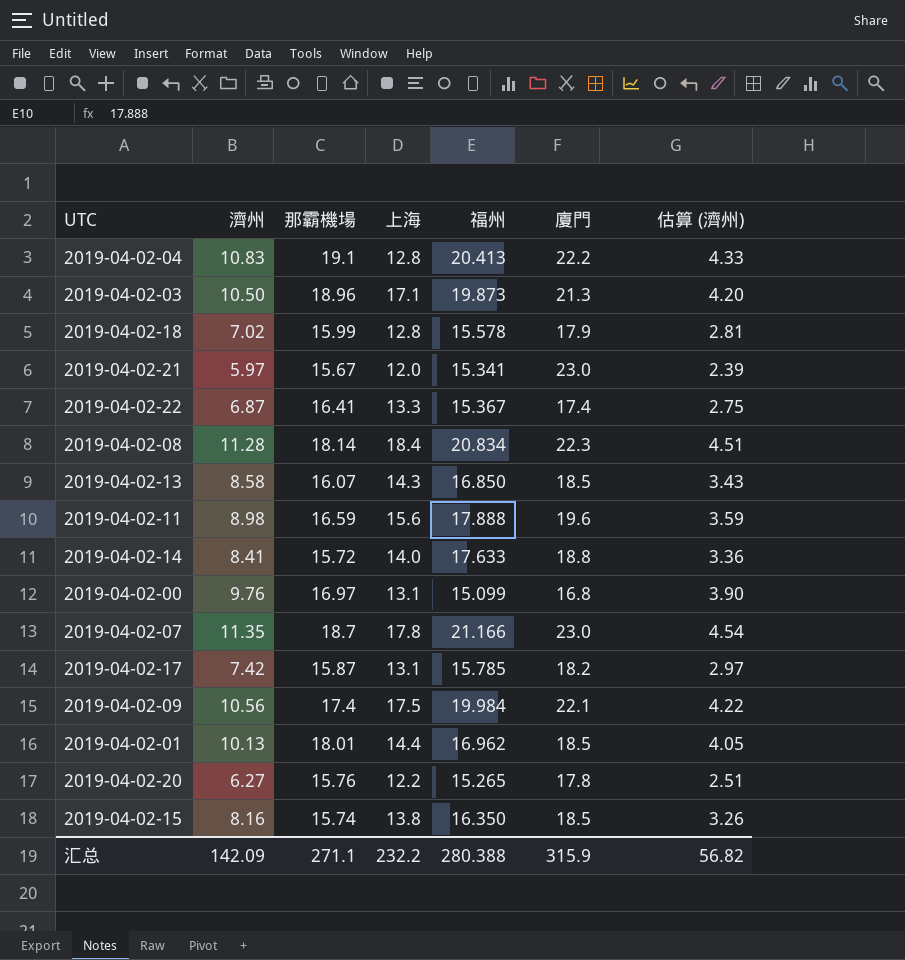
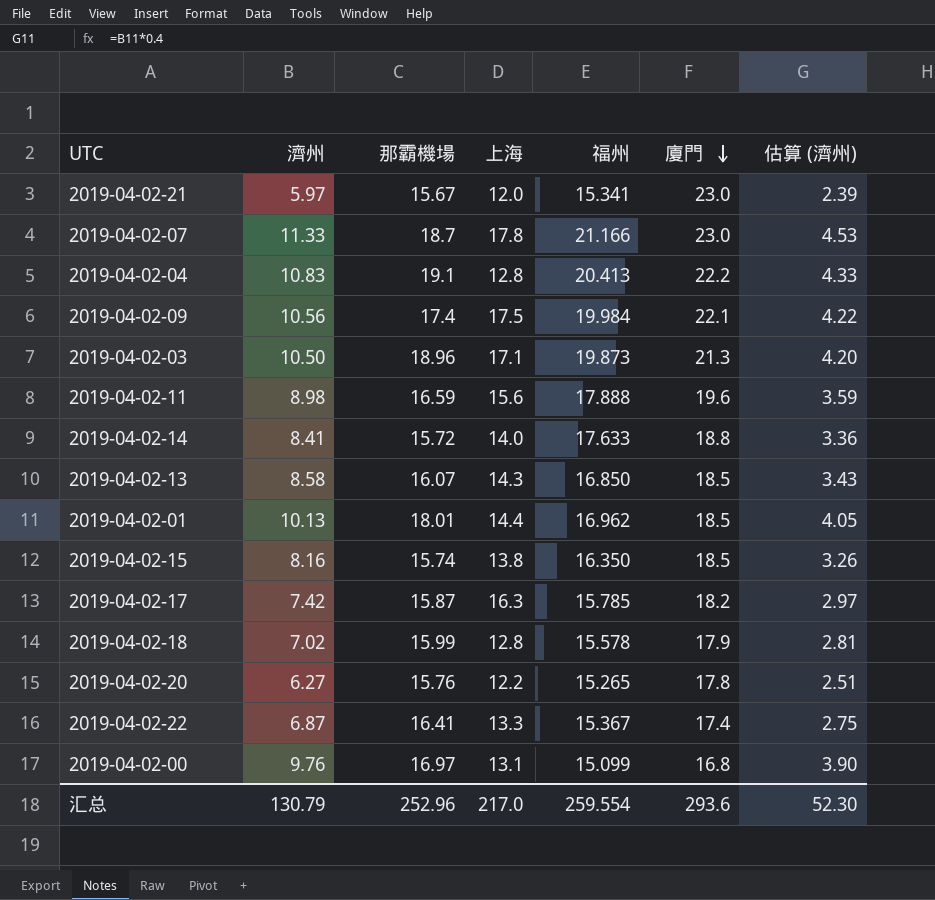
row order: none -> 廈門 descending
row 2019-04-02-08: 11.28 | 18.14 | 18.4 | 20.834 | 22.3 | 4.51 -> none
2019-04-02-07 | 濟州: 11.35 -> 11.33
2019-04-02-07 | 估算 (濟州): 4.54 -> 4.53
2019-04-02-17 | 上海: 13.1 -> 16.3
汇总 | 濟州: 142.09 -> 130.79
汇总 | 那霸機場: 271.1 -> 252.96
汇总 | 上海: 232.2 -> 217.0
汇总 | 福州: 280.388 -> 259.554
汇总 | 廈門: 315.9 -> 293.6
汇总 | 估算 (濟州): 56.82 -> 52.30

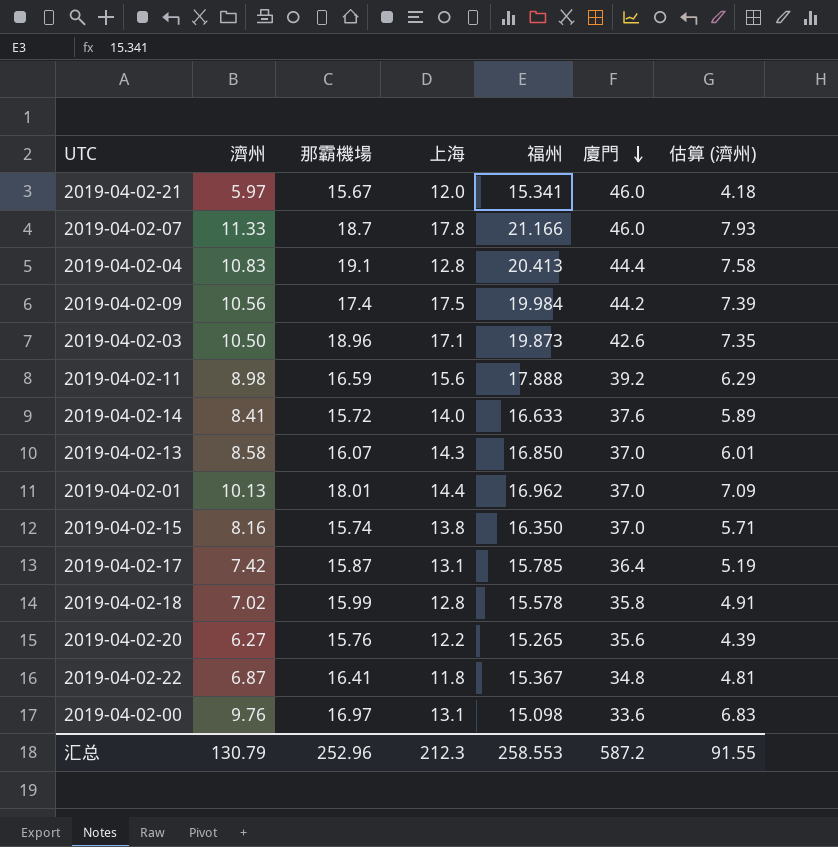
column 估算 (濟州) | formula: [濟州] * 0.4 -> [濟州] * 0.7
2019-04-02-21 | 廈門: 23.0 -> 46.0
2019-04-02-07 | 廈門: 23.0 -> 46.0
2019-04-02-04 | 廈門: 22.2 -> 44.4
2019-04-02-09 | 廈門: 22.1 -> 44.2
2019-04-02-03 | 廈門: 21.3 -> 42.6
2019-04-02-11 | 廈門: 19.6 -> 39.2
2019-04-02-14 | 福州: 17.633 -> 16.633
2019-04-02-14 | 廈門: 18.8 -> 37.6
2019-04-02-13 | 廈門: 18.5 -> 37.0
2019-04-02-01 | 廈門: 18.5 -> 37.0
2019-04-02-15 | 廈門: 18.5 -> 37.0
2019-04-02-17 | 上海: 16.3 -> 13.1
2019-04-02-17 | 廈門: 18.2 -> 36.4
2019-04-02-18 | 廈門: 17.9 -> 35.8
2019-04-02-20 | 廈門: 17.8 -> 35.6
2019-04-02-22 | 上海: 13.3 -> 11.8
2019-04-02-22 | 廈門: 17.4 -> 34.8
2019-04-02-00 | 福州: 15.099 -> 15.098
2019-04-02-00 | 廈門: 16.8 -> 33.6
汇总 | 上海: 217.0 -> 212.3
汇总 | 福州: 259.554 -> 258.553
汇总 | 廈門: 293.6 -> 587.2
汇总 | 估算 (濟州): 52.30 -> 91.55

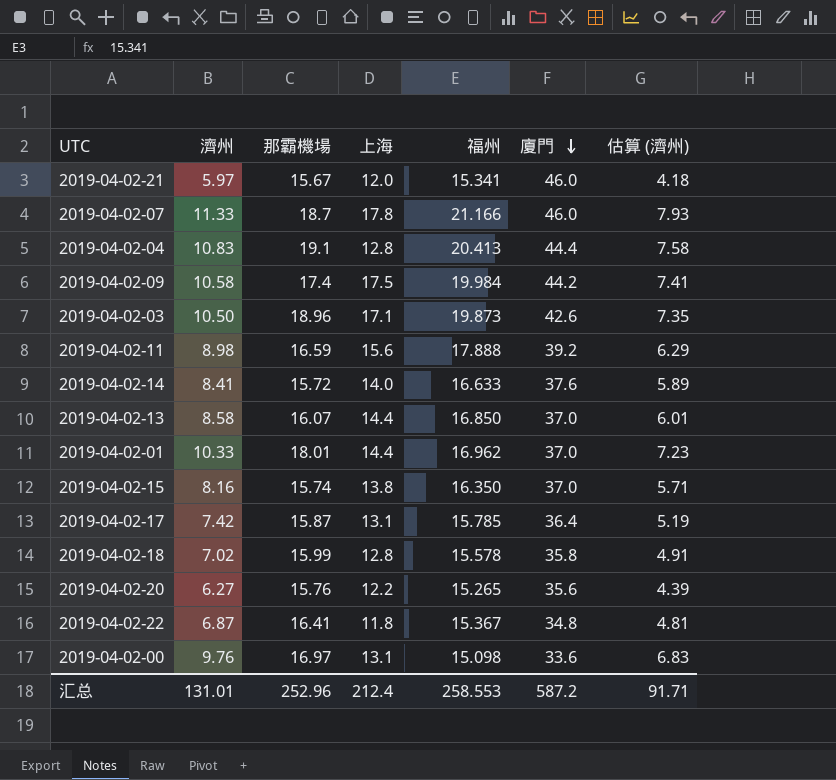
2019-04-02-09 | 濟州: 10.56 -> 10.58
2019-04-02-09 | 估算 (濟州): 7.39 -> 7.41
2019-04-02-13 | 上海: 14.3 -> 14.4
2019-04-02-01 | 濟州: 10.13 -> 10.33
2019-04-02-01 | 估算 (濟州): 7.09 -> 7.23
汇总 | 濟州: 130.79 -> 131.01
汇总 | 上海: 212.3 -> 212.4
汇总 | 估算 (濟州): 91.55 -> 91.71

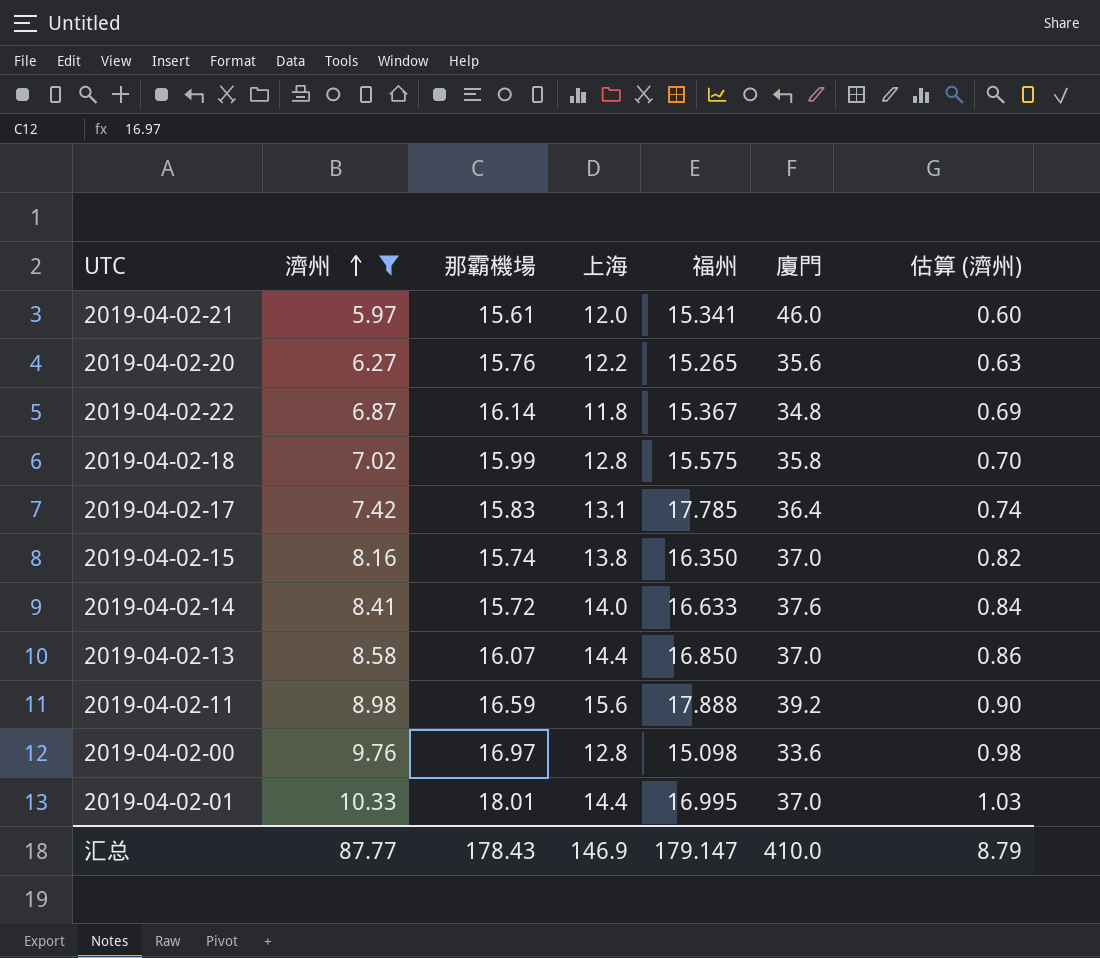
filter: none -> 濟州 <= 10.33
row order: 廈門 descending -> 濟州 ascending
column 估算 (濟州) | formula: [濟州] * 0.7 -> [濟州] * 0.1
2019-04-02-21 | 那霸機場: 15.67 -> 15.61
2019-04-02-22 | 那霸機場: 16.41 -> 16.14
2019-04-02-18 | 福州: 15.578 -> 15.575
2019-04-02-17 | 那霸機場: 15.87 -> 15.83
2019-04-02-17 | 福州: 15.785 -> 17.785
2019-04-02-00 | 上海: 13.1 -> 12.8
2019-04-02-01 | 福州: 16.962 -> 16.995
汇总 | 濟州: 131.01 -> 87.77
汇总 | 那霸機場: 252.96 -> 178.43
汇总 | 上海: 212.4 -> 146.9
汇总 | 福州: 258.553 -> 179.147
汇总 | 廈門: 587.2 -> 410.0
汇总 | 估算 (濟州): 91.71 -> 8.79

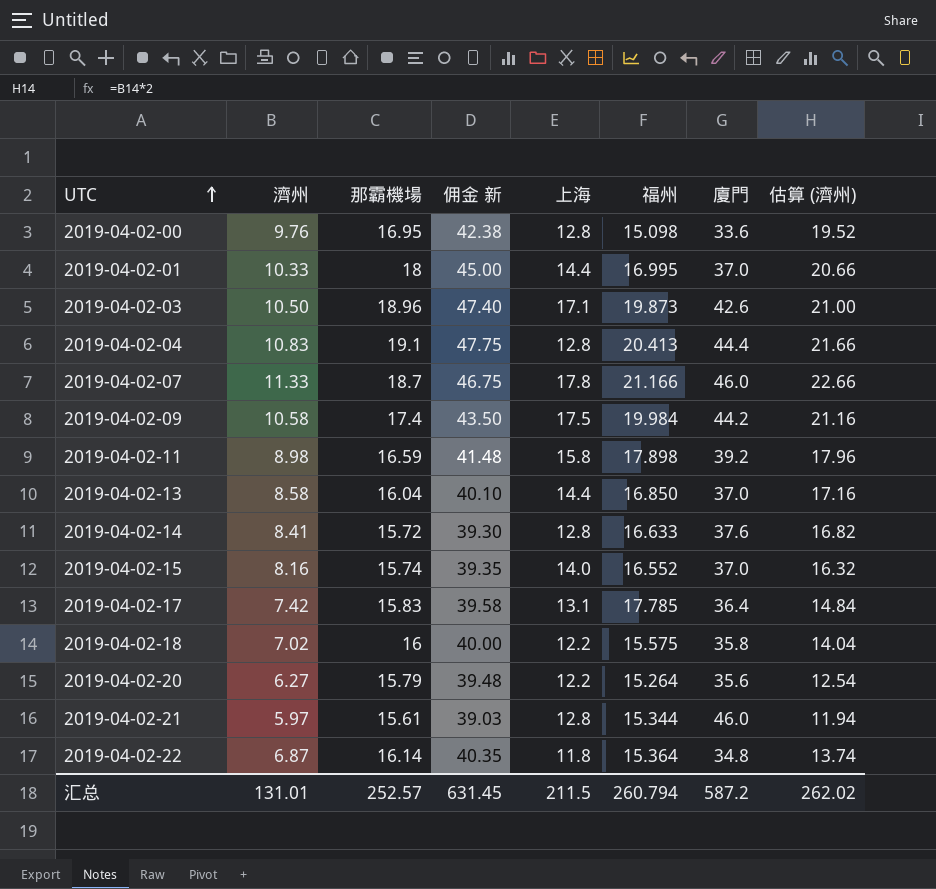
filter: 濟州 <= 10.33 -> none
row order: 濟州 ascending -> UTC ascending
column 佣金 新 | formula: none -> [那霸機場] * 2.5
column 估算 (濟州) | formula: [濟州] * 0.1 -> [濟州] * 2
2019-04-02-00 | 那霸機場: 16.97 -> 16.95
2019-04-02-01 | 那霸機場: 18.01 -> 18
2019-04-02-11 | 上海: 15.6 -> 15.8
2019-04-02-11 | 福州: 17.888 -> 17.898
2019-04-02-13 | 那霸機場: 16.07 -> 16.04
2019-04-02-14 | 上海: 14.0 -> 12.8
2019-04-02-15 | 上海: 13.8 -> 14.0
2019-04-02-15 | 福州: 16.350 -> 16.552
2019-04-02-18 | 那霸機場: 15.99 -> 16
2019-04-02-18 | 上海: 12.8 -> 12.2
2019-04-02-20 | 那霸機場: 15.76 -> 15.79
2019-04-02-20 | 福州: 15.265 -> 15.264
2019-04-02-21 | 上海: 12.0 -> 12.8
2019-04-02-21 | 福州: 15.341 -> 15.344
2019-04-02-22 | 福州: 15.367 -> 15.364
汇总 | 濟州: 87.77 -> 131.01
汇总 | 那霸機場: 178.43 -> 252.57
汇总 | 上海: 146.9 -> 211.5
汇总 | 福州: 179.147 -> 260.794
汇总 | 廈門: 410.0 -> 587.2
汇总 | 估算 (濟州): 8.79 -> 262.02

